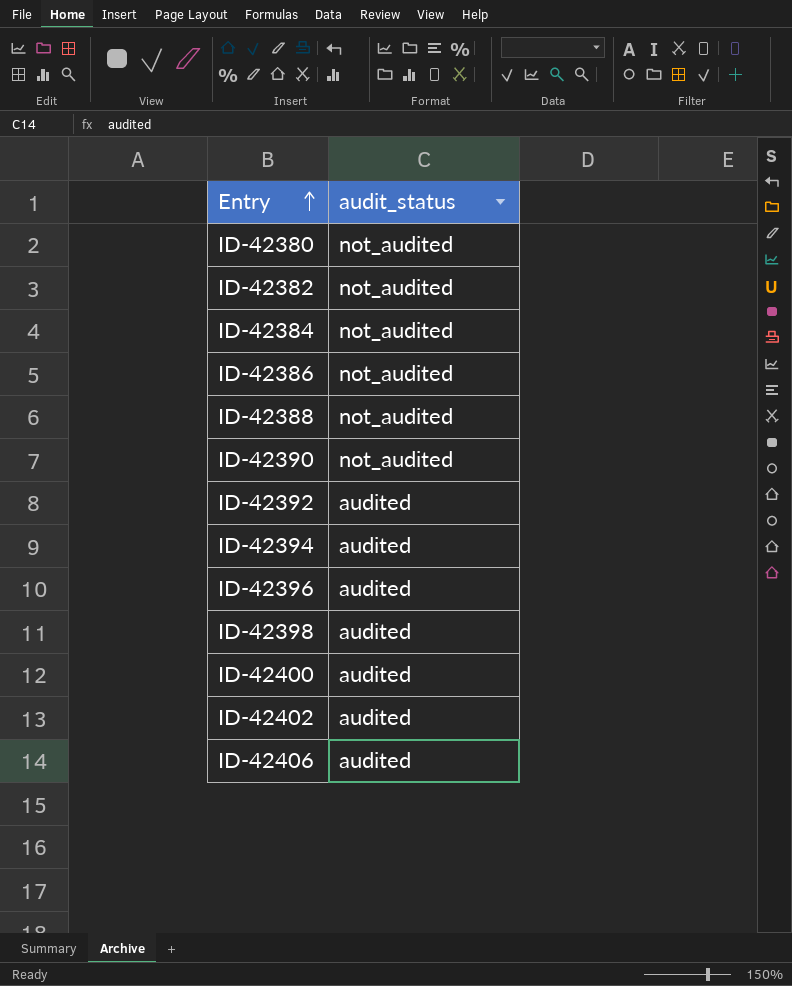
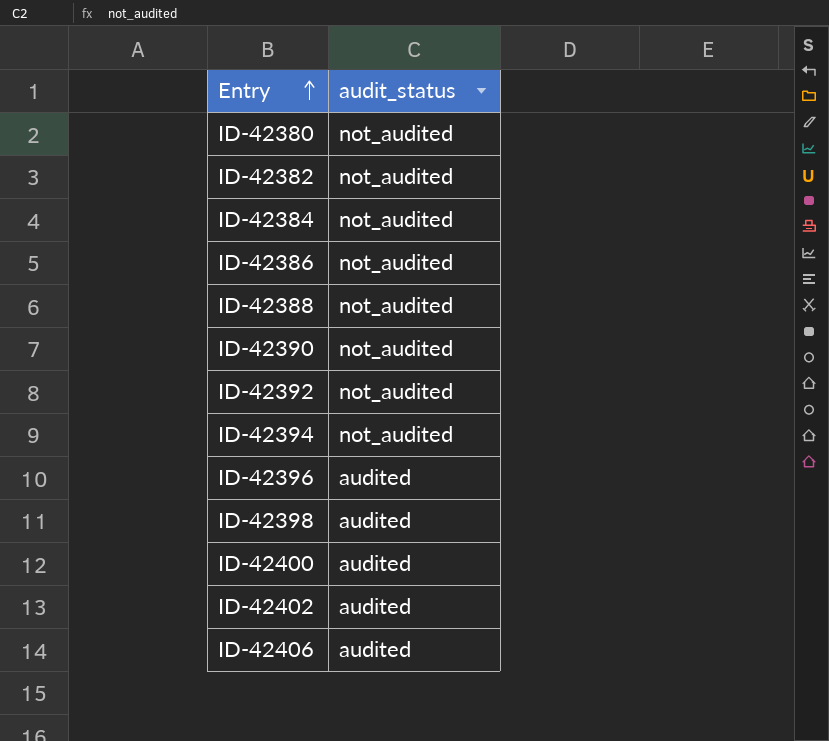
ID-42392 | audit_status: audited -> not_audited
ID-42394 | audit_status: audited -> not_audited

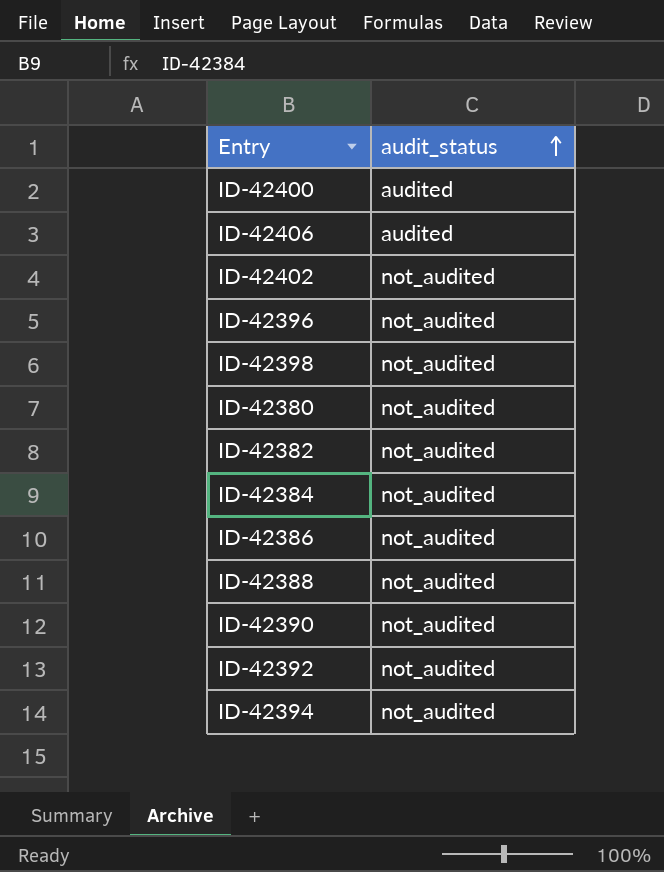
row order: Entry ascending -> audit_status ascending
ID-42402 | audit_status: audited -> not_audited
ID-42396 | audit_status: audited -> not_audited
ID-42398 | audit_status: audited -> not_audited

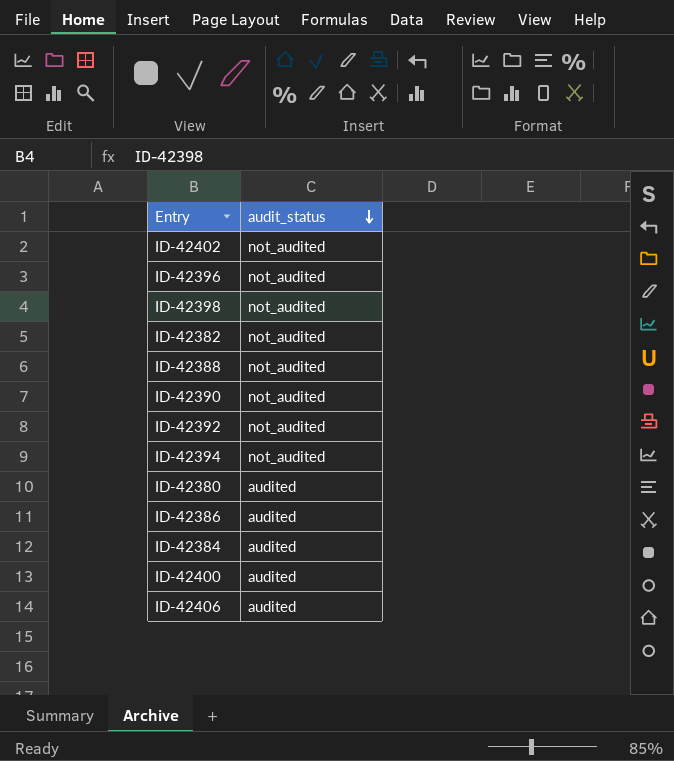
row order: audit_status ascending -> audit_status descending
ID-42380 | audit_status: not_audited -> audited
ID-42386 | audit_status: not_audited -> audited
ID-42384 | audit_status: not_audited -> audited

